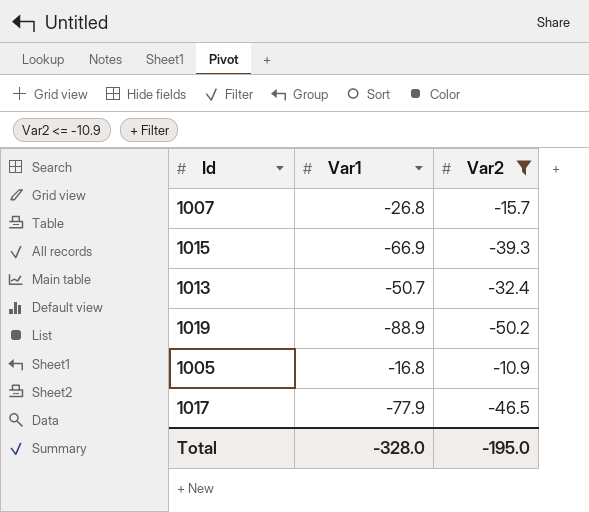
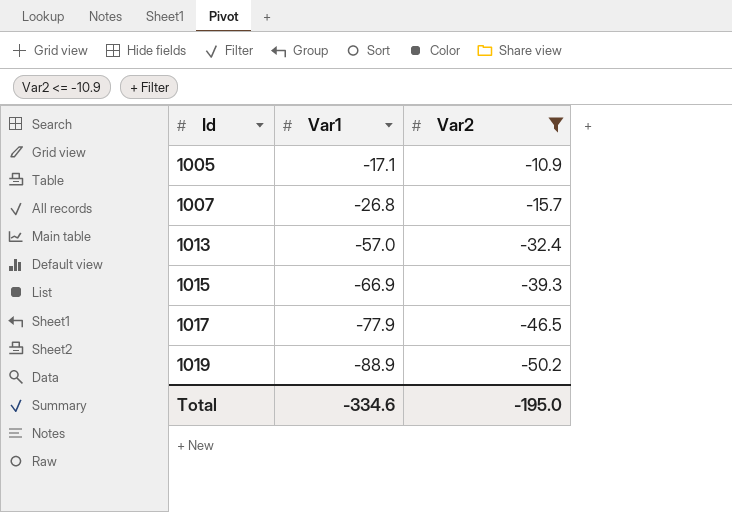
row order: none -> Id ascending
1005 | Var1: -16.8 -> -17.1
1013 | Var1: -50.7 -> -57.0
Total | Var1: -328.0 -> -334.6

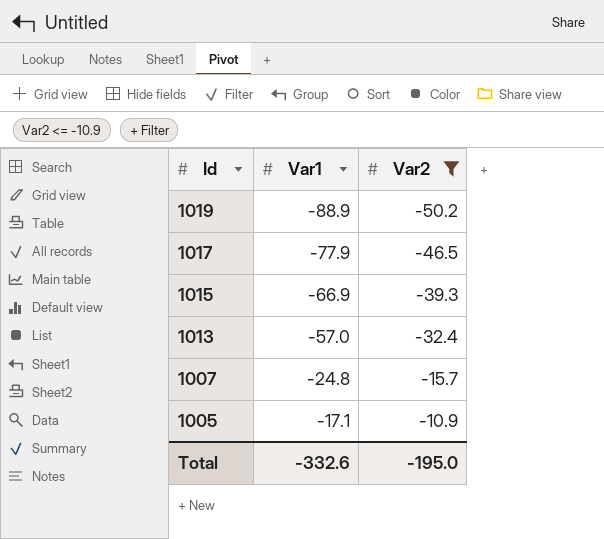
row order: Id ascending -> Id descending
1007 | Var1: -26.8 -> -24.8
Total | Var1: -334.6 -> -332.6

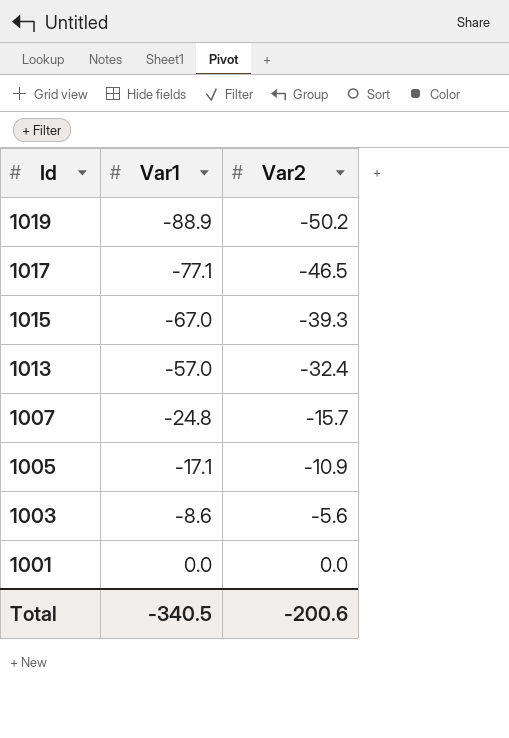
filter: Var2 <= -10.9 -> none
1017 | Var1: -77.9 -> -77.1
1015 | Var1: -66.9 -> -67.0
Total | Var1: -332.6 -> -340.5
Total | Var2: -195.0 -> -200.6

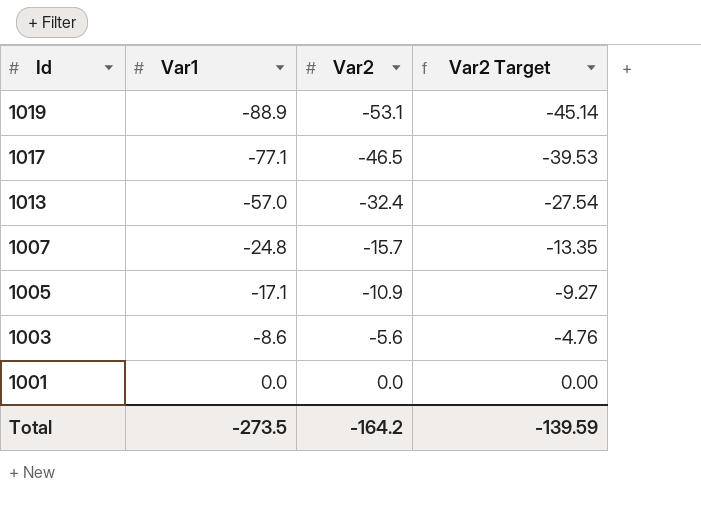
column Var2 Target | formula: none -> [Var2] * 0.85
row 1015: -67.0 | -39.3 -> none
1019 | Var2: -50.2 -> -53.1
Total | Var1: -340.5 -> -273.5
Total | Var2: -200.6 -> -164.2

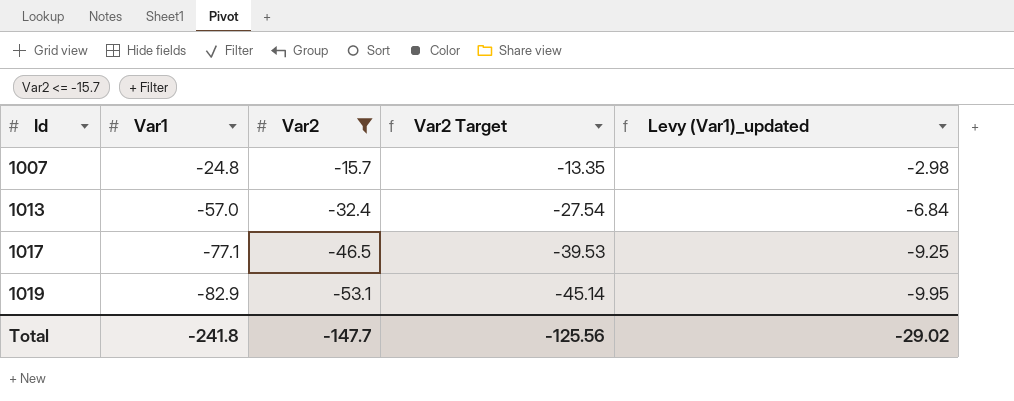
filter: none -> Var2 <= -15.7
row order: Id descending -> Id ascending
column Levy (Var1)_updated | formula: none -> [Var1] * 0.12
1019 | Var1: -88.9 -> -82.9
Total | Var1: -273.5 -> -241.8
Total | Var2: -164.2 -> -147.7
Total | Var2 Target: -139.59 -> -125.56

